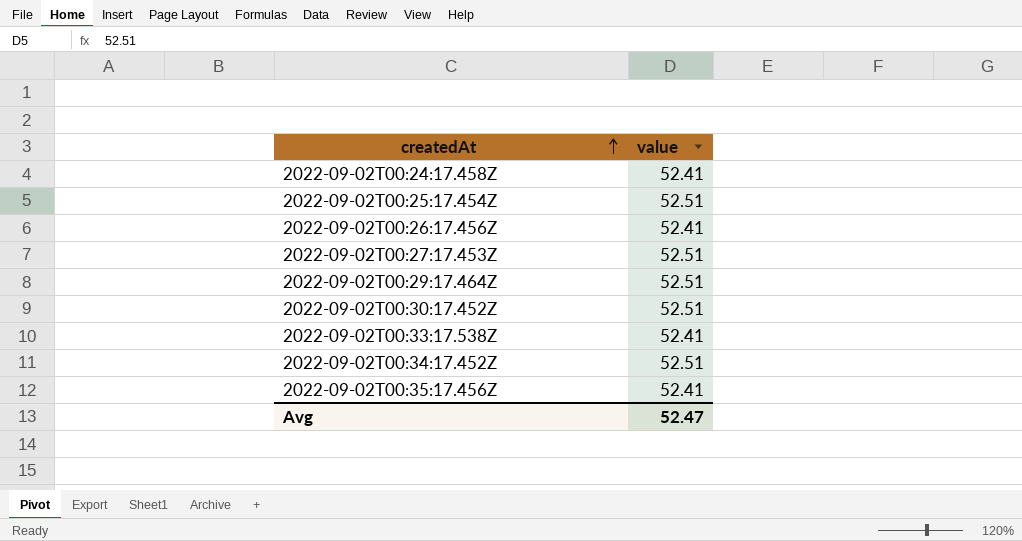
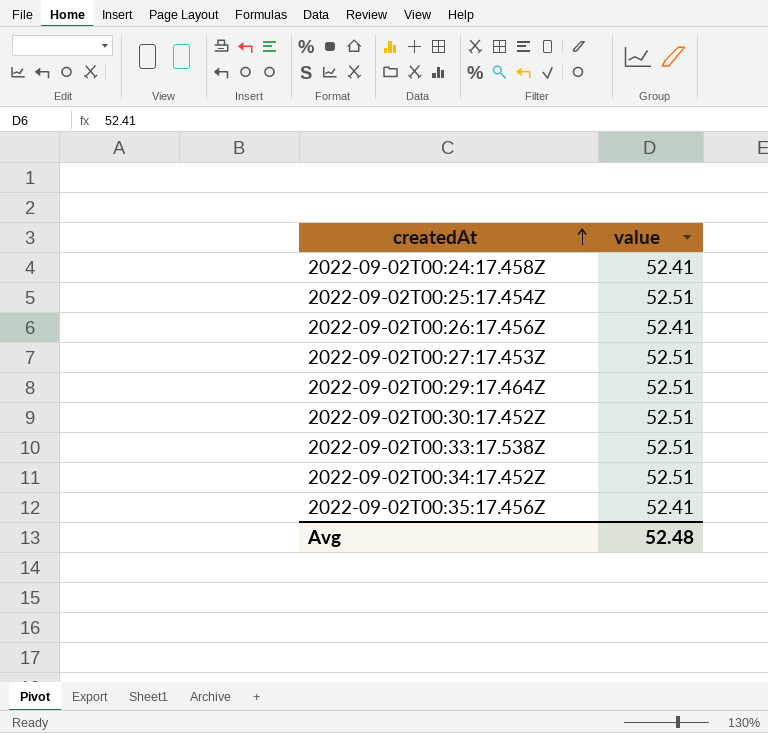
2022-09-02T00:33:17.538Z | value: 52.41 -> 52.51
Avg | value: 52.47 -> 52.48

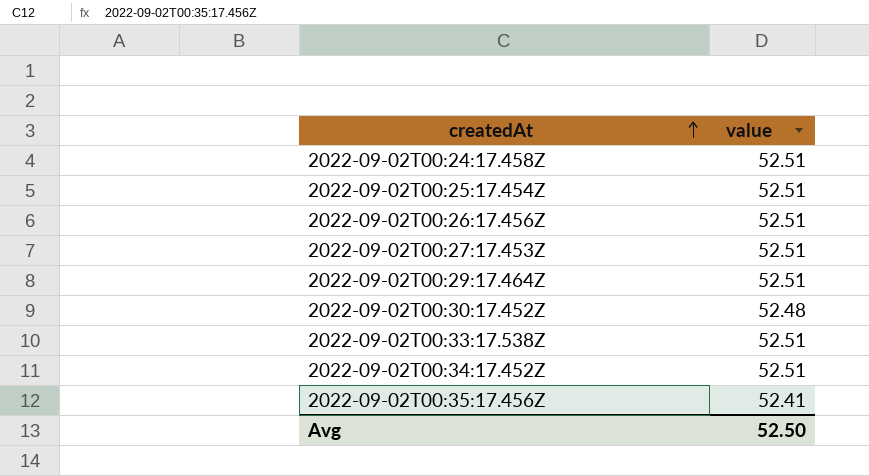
2022-09-02T00:24:17.458Z | value: 52.41 -> 52.51
2022-09-02T00:26:17.456Z | value: 52.41 -> 52.51
2022-09-02T00:30:17.452Z | value: 52.51 -> 52.48
Avg | value: 52.48 -> 52.50

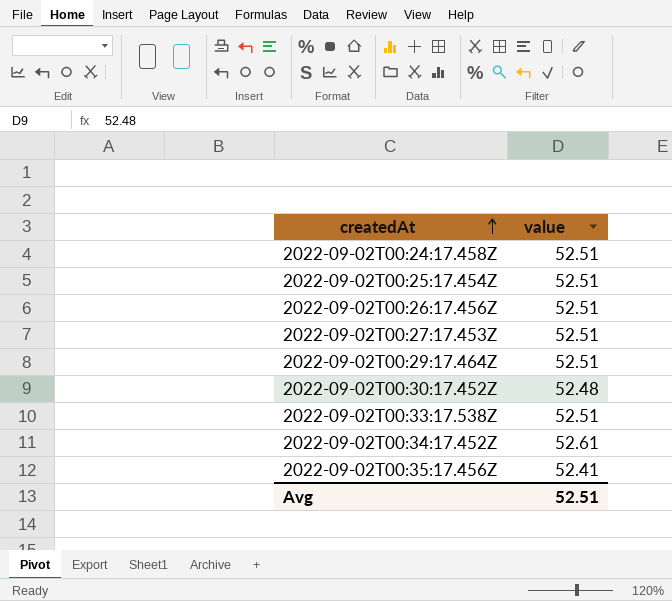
2022-09-02T00:34:17.452Z | value: 52.51 -> 52.61
Avg | value: 52.50 -> 52.51

